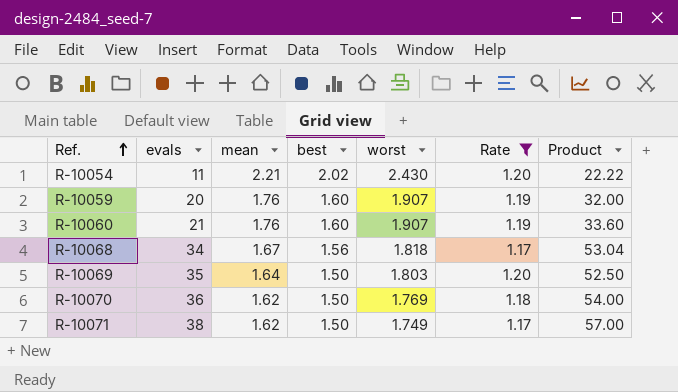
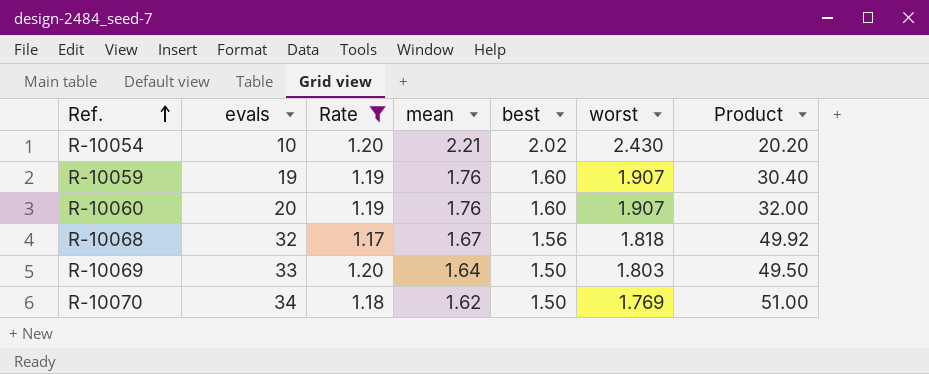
column Rate | position: 6 -> 3
row R-10071: 38 | 1.62 | 1.50 | 1.749 | 1.17 | 57.00 -> none
R-10054 | evals: 11 -> 10
R-10054 | Product: 22.22 -> 20.20
R-10059 | evals: 20 -> 19
R-10059 | Product: 32.00 -> 30.40
R-10060 | evals: 21 -> 20
R-10060 | Product: 33.60 -> 32.00
R-10068 | evals: 34 -> 32
R-10068 | Product: 53.04 -> 49.92
R-10069 | evals: 35 -> 33
R-10069 | Product: 52.50 -> 49.50
R-10070 | evals: 36 -> 34
R-10070 | Product: 54.00 -> 51.00

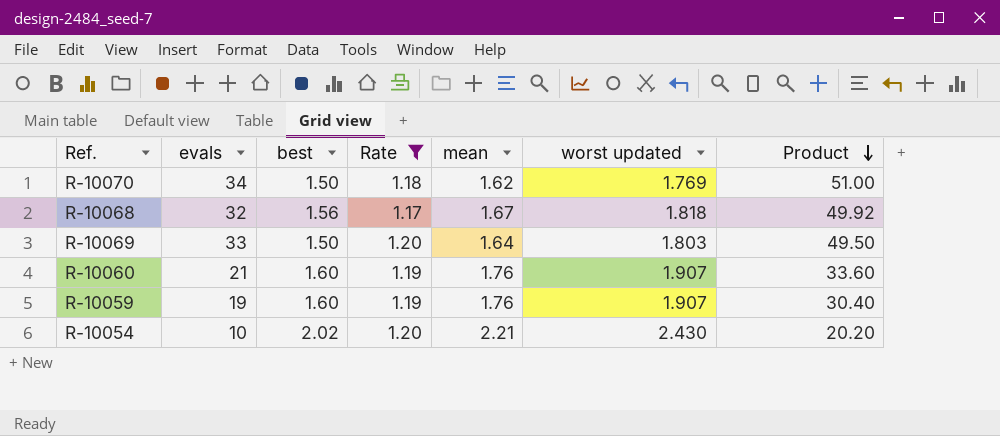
row order: Ref. ascending -> Product descending
column best | position: 5 -> 3
column name: worst -> worst updated
R-10060 | evals: 20 -> 21
R-10060 | Product: 32.00 -> 33.60

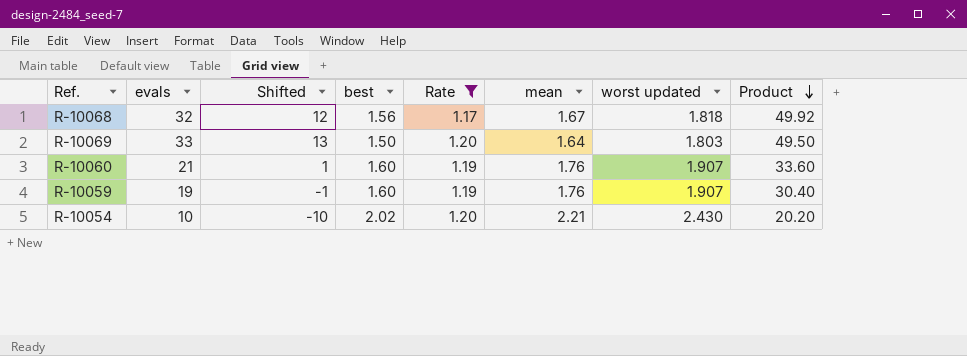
column Shifted | formula: none -> [evals] - 20
row R-10070: 34 | 1.50 | 1.18 | 1.62 | 1.769 | 51.00 -> none

